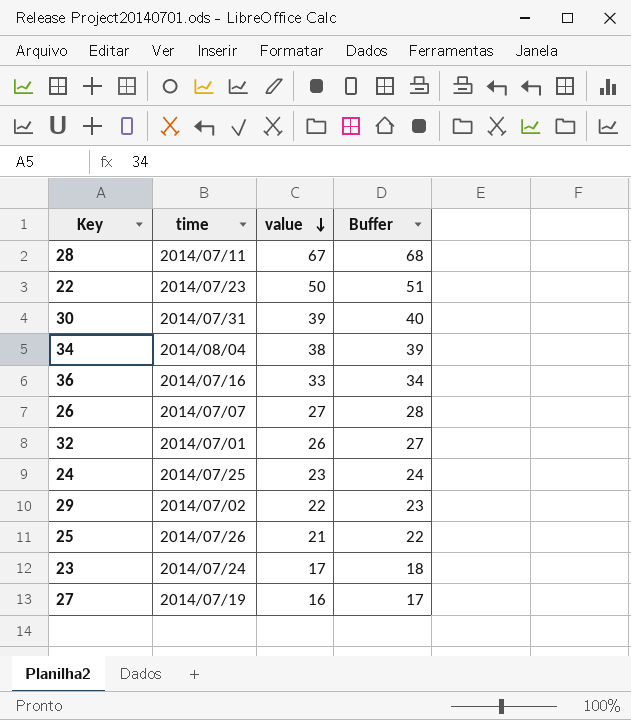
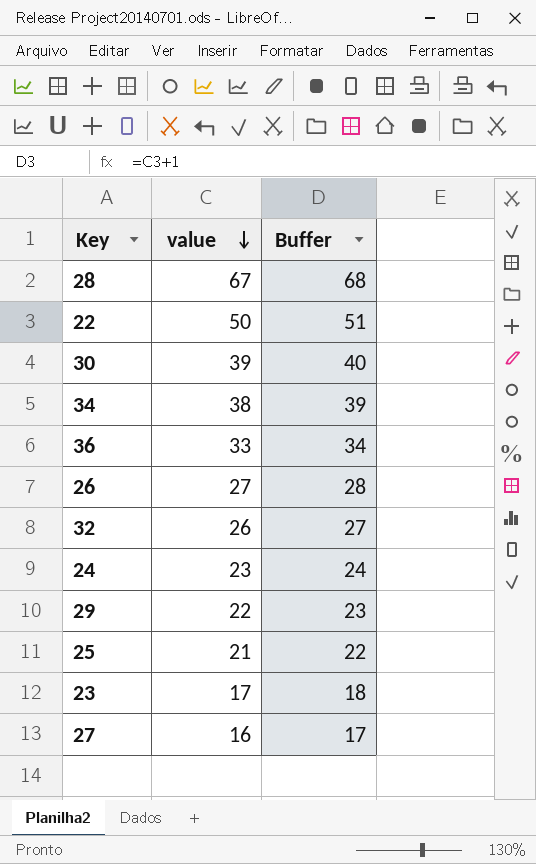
column time | position: 2 -> none

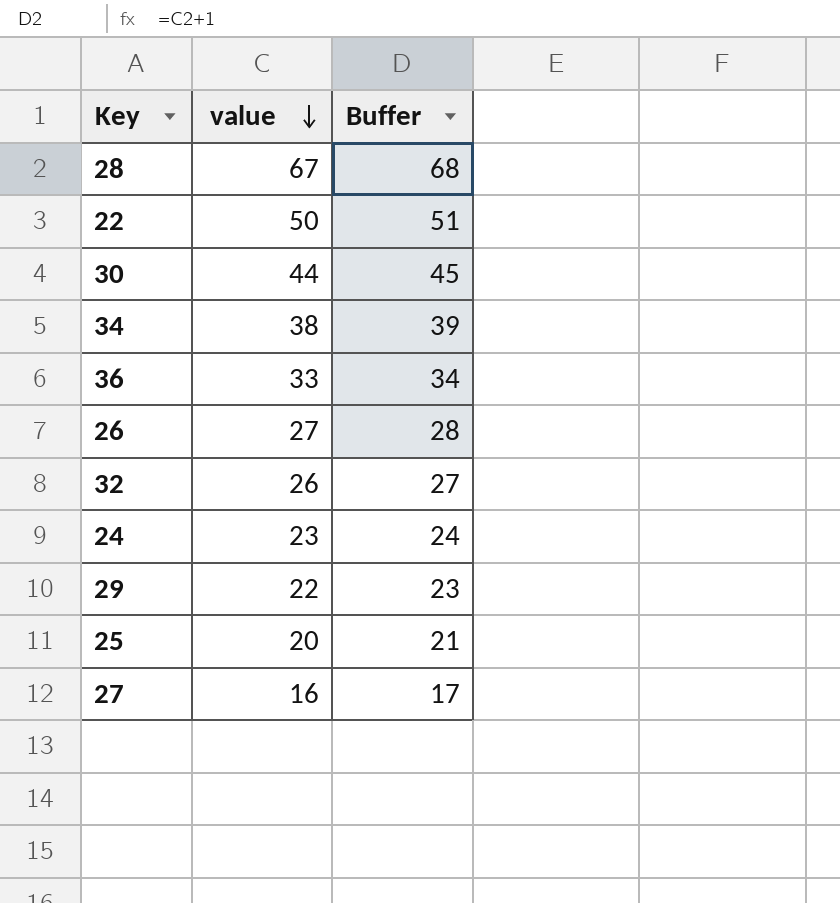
row 23: 17 | 18 -> none
30 | value: 39 -> 44
30 | Buffer: 40 -> 45
25 | value: 21 -> 20
25 | Buffer: 22 -> 21

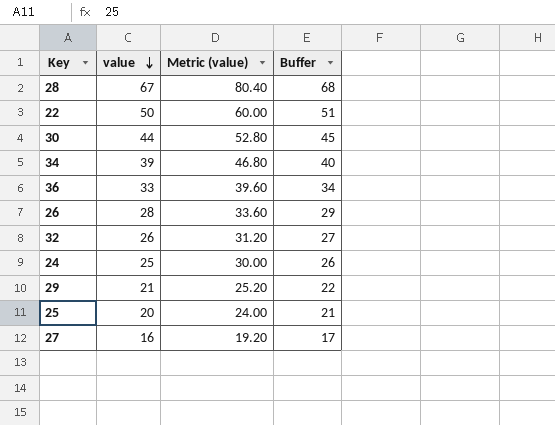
column Metric (value) | formula: none -> [value] * 1.2
34 | value: 38 -> 39
34 | Buffer: 39 -> 40
26 | value: 27 -> 28
26 | Buffer: 28 -> 29
24 | value: 23 -> 25
24 | Buffer: 24 -> 26
29 | value: 22 -> 21
29 | Buffer: 23 -> 22

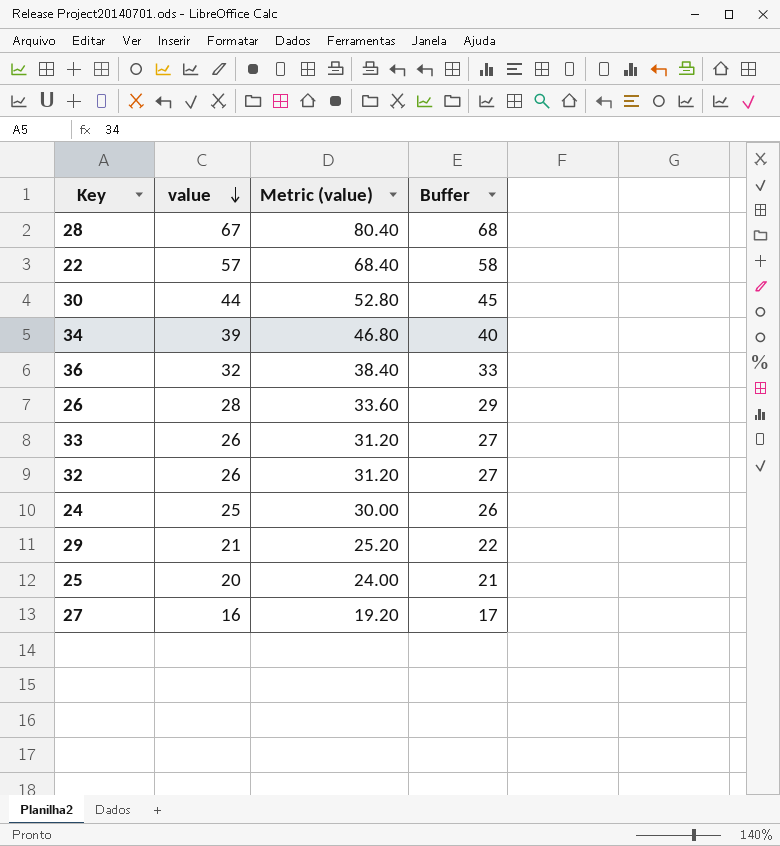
22 | value: 50 -> 57
22 | Metric (value): 60.00 -> 68.40
22 | Buffer: 51 -> 58
36 | value: 33 -> 32
36 | Metric (value): 39.60 -> 38.40
36 | Buffer: 34 -> 33
row 33: none -> 26 | 31.20 | 27

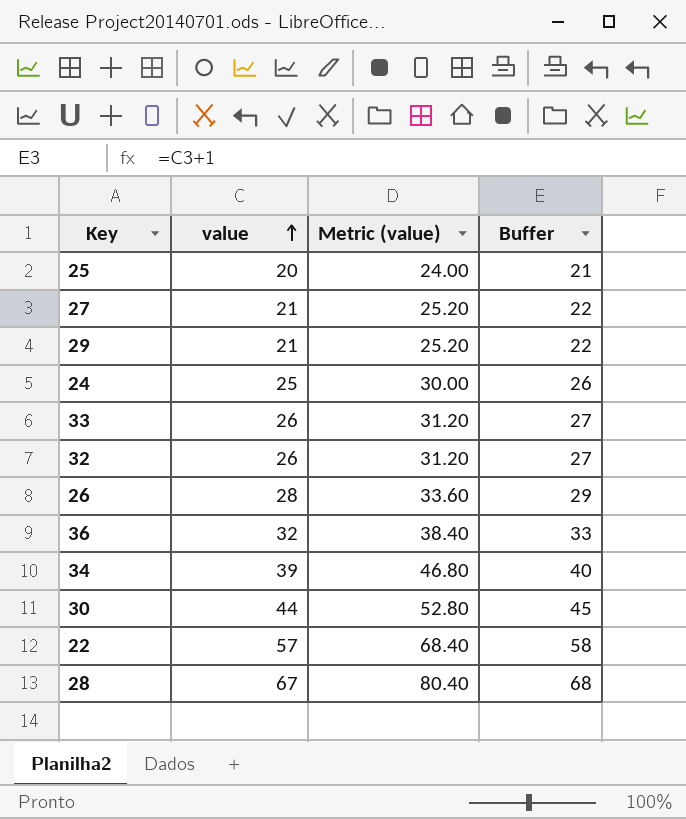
row order: value descending -> value ascending
27 | value: 16 -> 21
27 | Metric (value): 19.20 -> 25.20
27 | Buffer: 17 -> 22

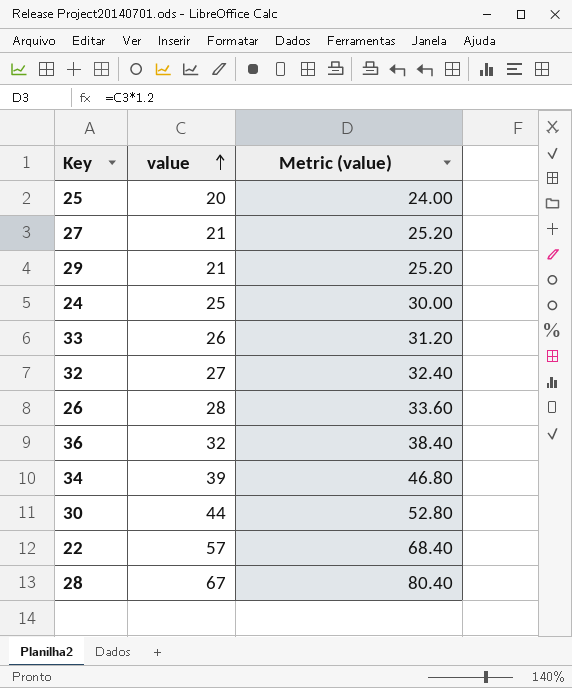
column Buffer | formula: [value] + 1 -> none
32 | value: 26 -> 27
32 | Metric (value): 31.20 -> 32.40

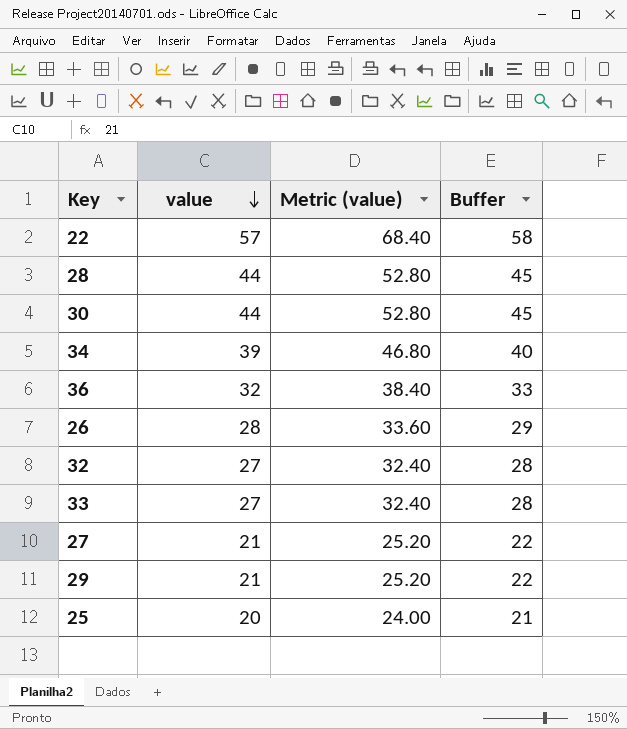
row order: value ascending -> value descending
column Buffer | formula: none -> [value] + 1
row 24: 25 | 30.00 -> none
28 | value: 67 -> 44
28 | Metric (value): 80.40 -> 52.80
33 | value: 26 -> 27
33 | Metric (value): 31.20 -> 32.40

